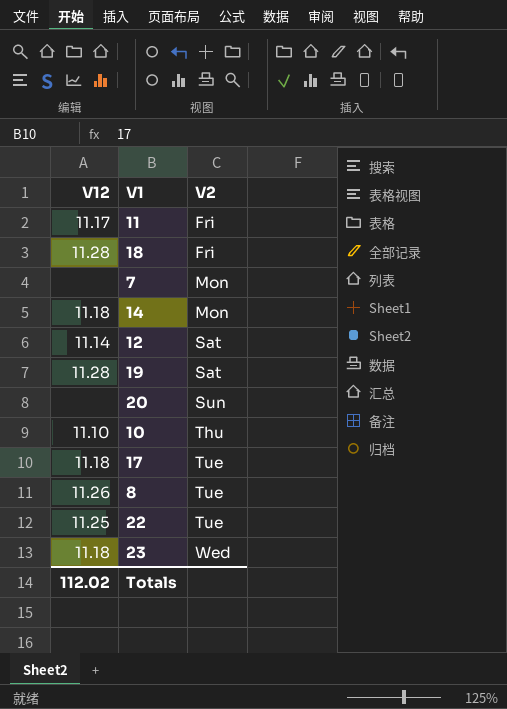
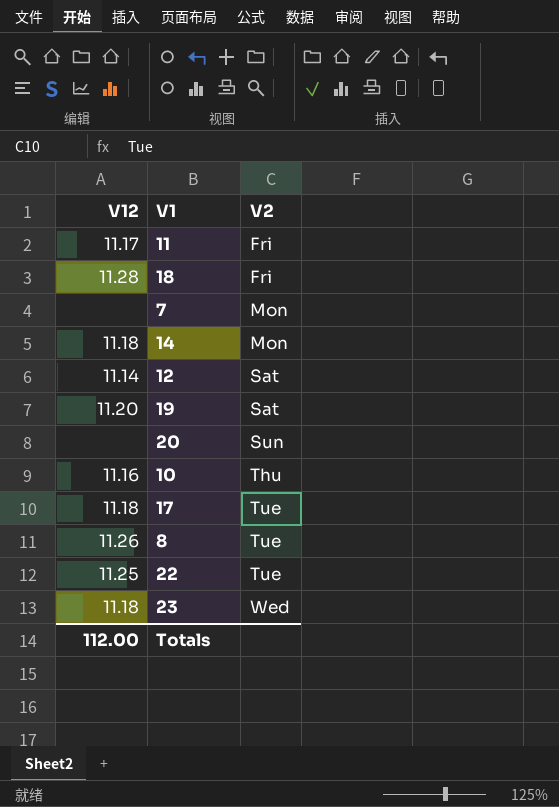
19 | V12: 11.28 -> 11.20
10 | V12: 11.10 -> 11.16
Totals | V12: 112.02 -> 112.00

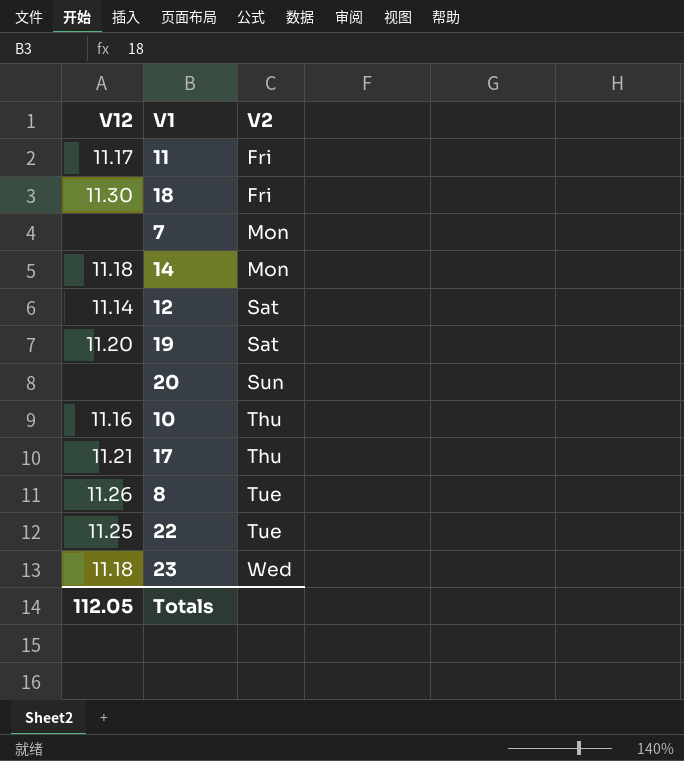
18 | V12: 11.28 -> 11.30
17 | V12: 11.18 -> 11.21
17 | V2: Tue -> Thu
Totals | V12: 112.00 -> 112.05

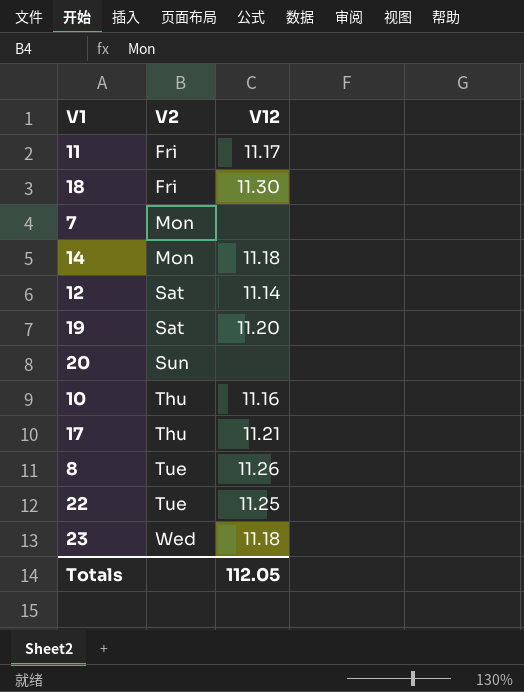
column V12 | position: 1 -> 3

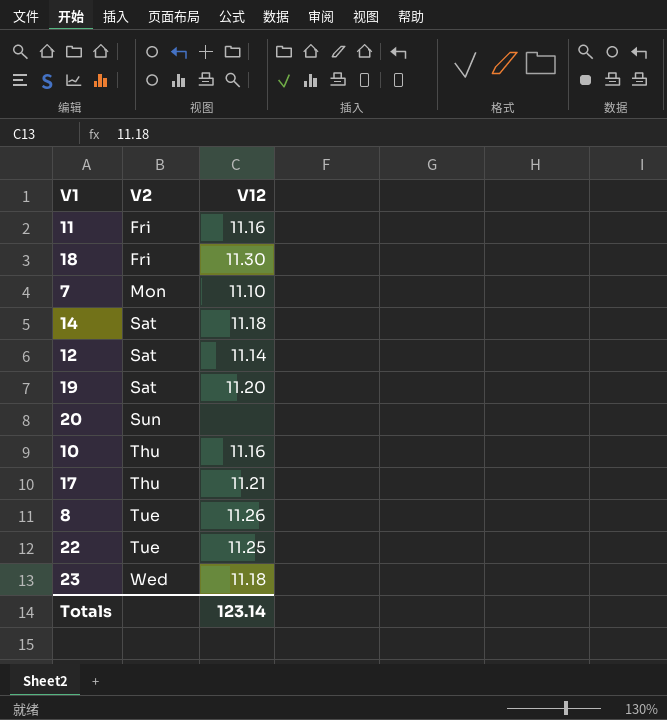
11 | V12: 11.17 -> 11.16
7 | V12: none -> 11.10
14 | V2: Mon -> Sat
Totals | V12: 112.05 -> 123.14

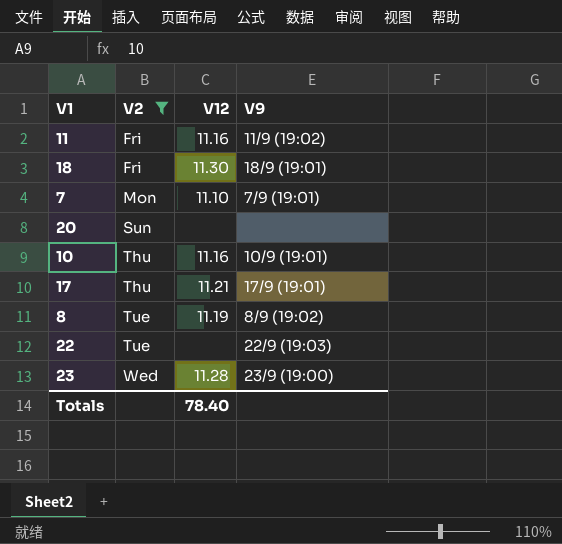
filter: none -> V2 != Sat
column V9 | position: none -> 4
8 | V12: 11.26 -> 11.19
22 | V12: 11.25 -> none
23 | V12: 11.18 -> 11.28
Totals | V12: 123.14 -> 78.40

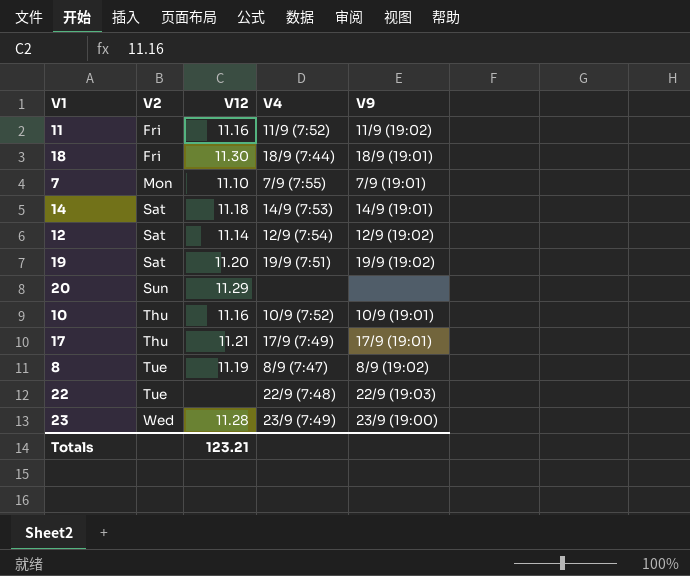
filter: V2 != Sat -> none
column V4 | position: none -> 4
20 | V12: none -> 11.29
Totals | V12: 78.40 -> 123.21

